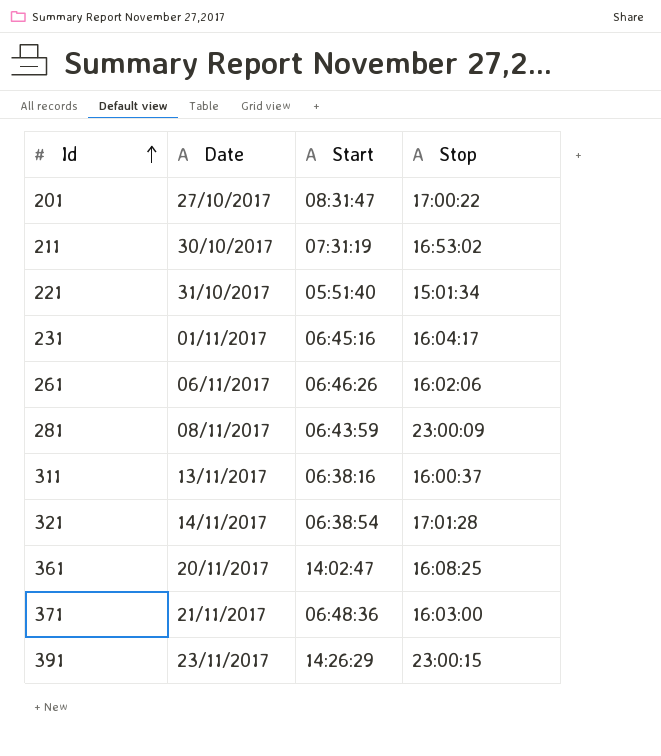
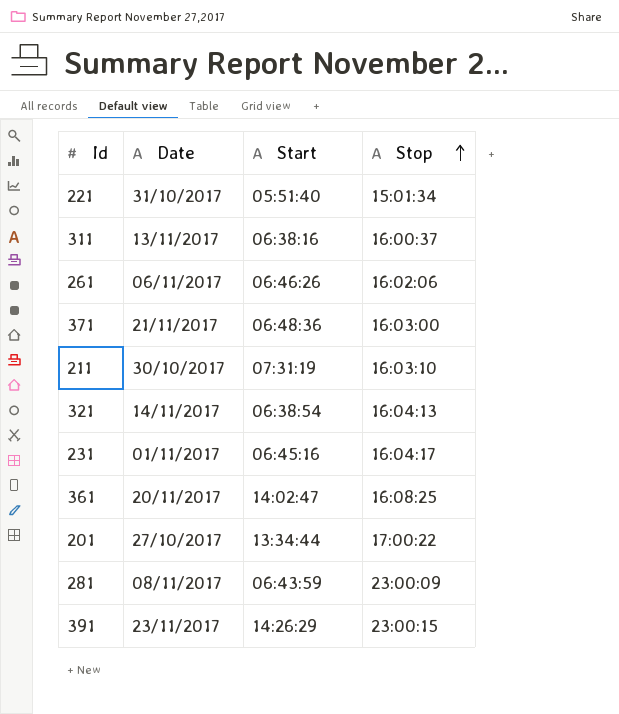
row order: Id ascending -> Stop ascending
211 | Stop: 16:53:02 -> 16:03:10
321 | Stop: 17:01:28 -> 16:04:13
201 | Start: 08:31:47 -> 13:34:44

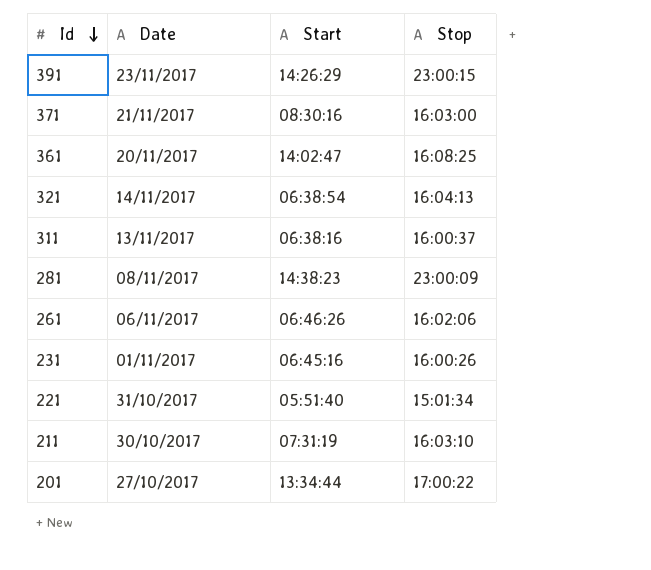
row order: Stop ascending -> Id descending
371 | Start: 06:48:36 -> 08:30:16
281 | Start: 06:43:59 -> 14:38:23
231 | Stop: 16:04:17 -> 16:00:26

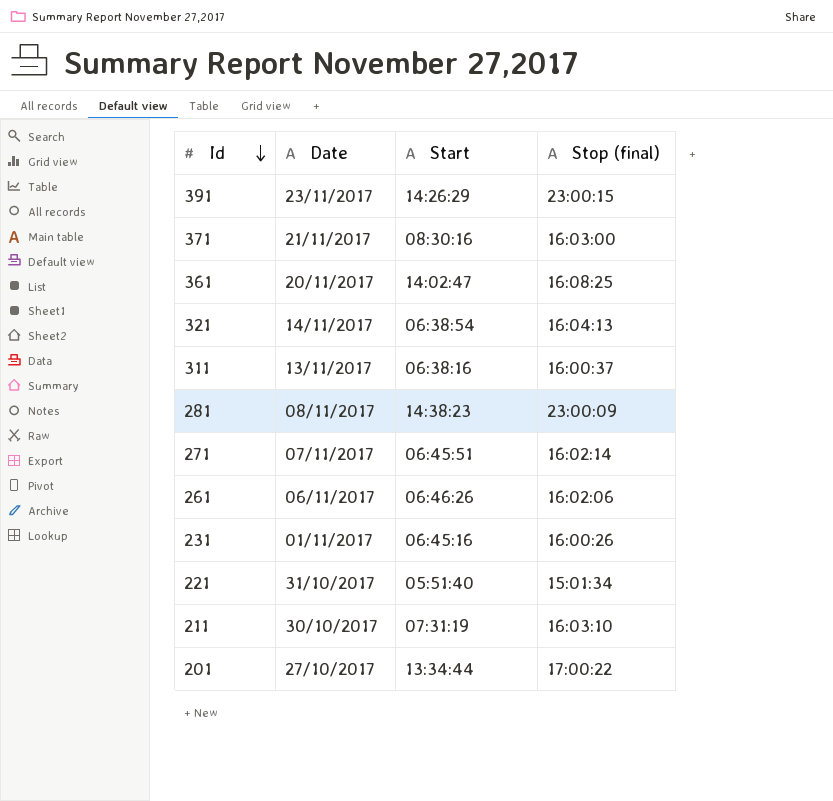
column name: Stop -> Stop (final)
row 271: none -> 07/11/2017 | 06:45:51 | 16:02:14

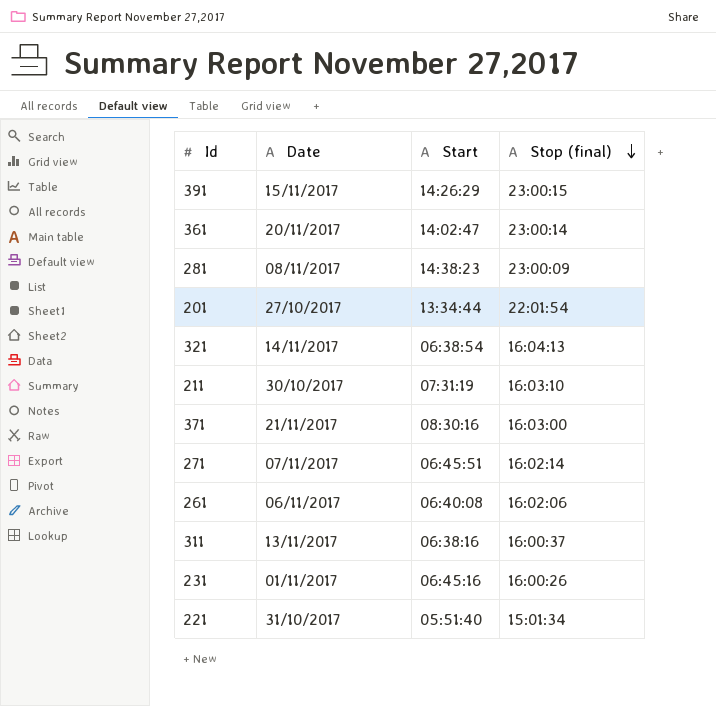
row order: Id descending -> Stop (final) descending
391 | Date: 23/11/2017 -> 15/11/2017
361 | Stop (final): 16:08:25 -> 23:00:14
201 | Stop (final): 17:00:22 -> 22:01:54
261 | Start: 06:46:26 -> 06:40:08

